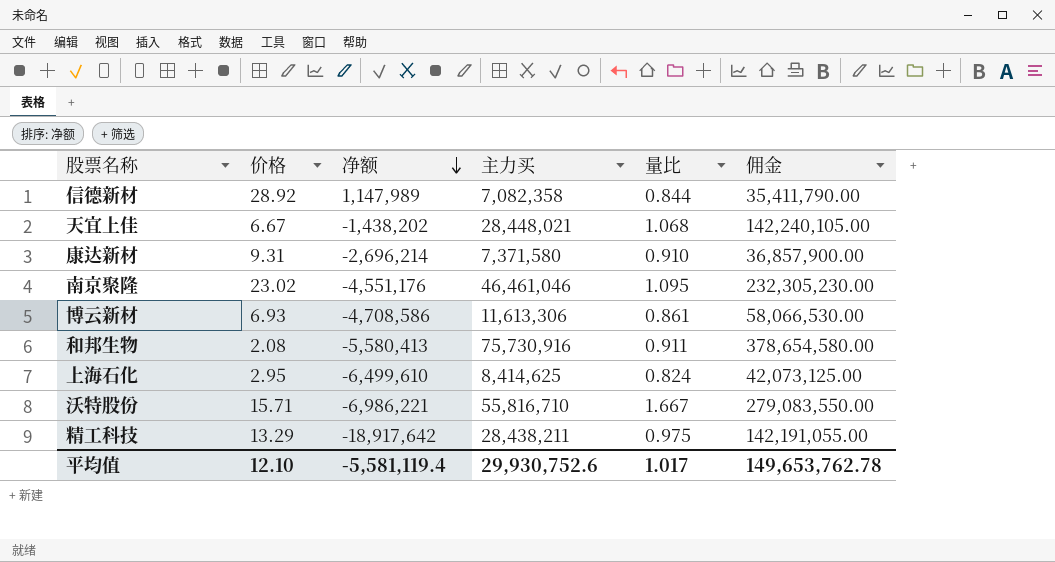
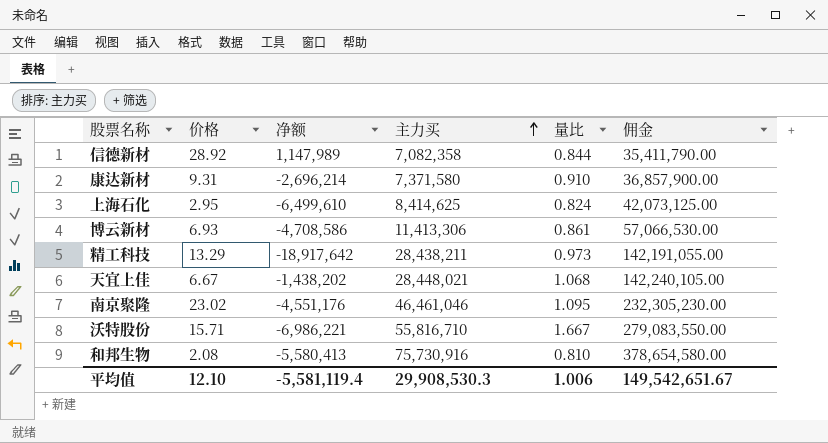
row order: 净额 descending -> 主力买 ascending
博云新材 | 主力买: 11,613,306 -> 11,413,306
博云新材 | 佣金: 58,066,530.00 -> 57,066,530.00
精工科技 | 量比: 0.975 -> 0.973
和邦生物 | 量比: 0.911 -> 0.810
平均值 | 主力买: 29,930,752.6 -> 29,908,530.3
平均值 | 量比: 1.017 -> 1.006
平均值 | 佣金: 149,653,762.78 -> 149,542,651.67

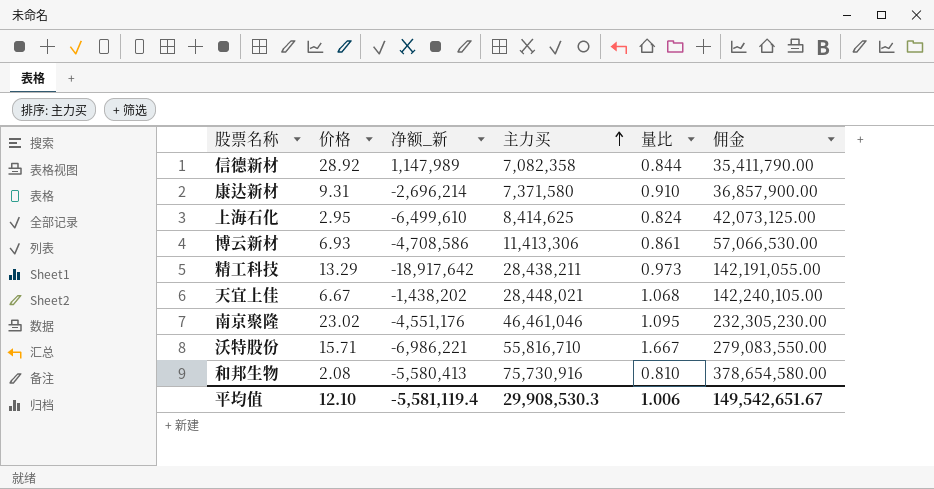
column name: 净额 -> 净额_新

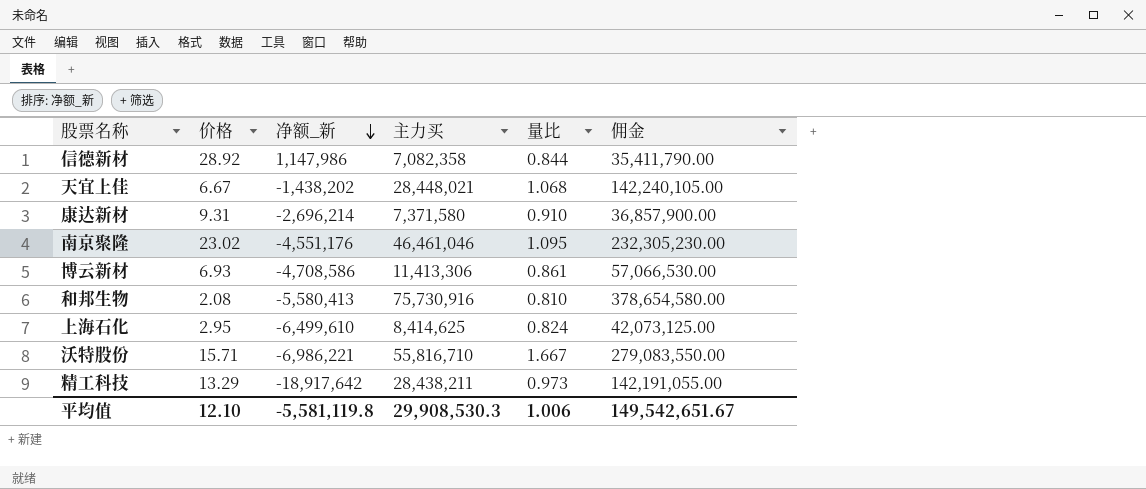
row order: 主力买 ascending -> 净额_新 descending
信德新材 | 净额_新: 1,147,989 -> 1,147,986
平均值 | 净额_新: -5,581,119.4 -> -5,581,119.8

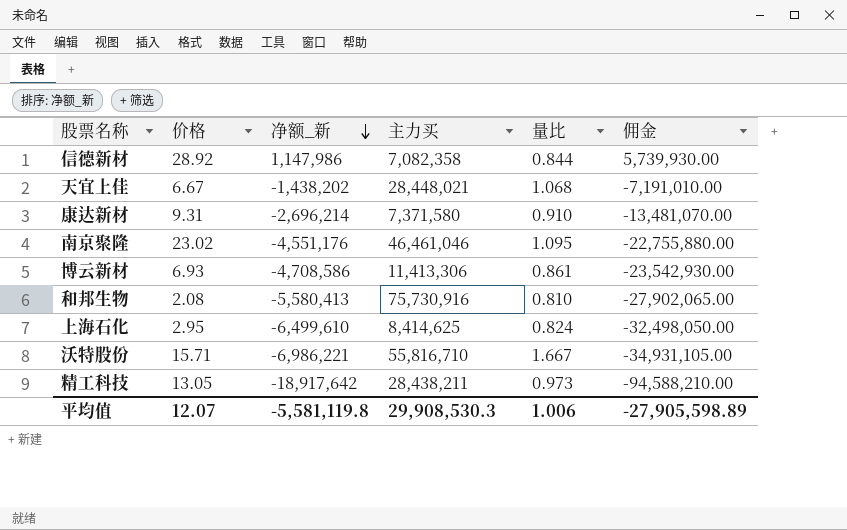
column 佣金 | formula: [主力买] * 5 -> [净额_新] * 5
精工科技 | 价格: 13.29 -> 13.05
平均值 | 价格: 12.10 -> 12.07
平均值 | 佣金: 149,542,651.67 -> -27,905,598.89

